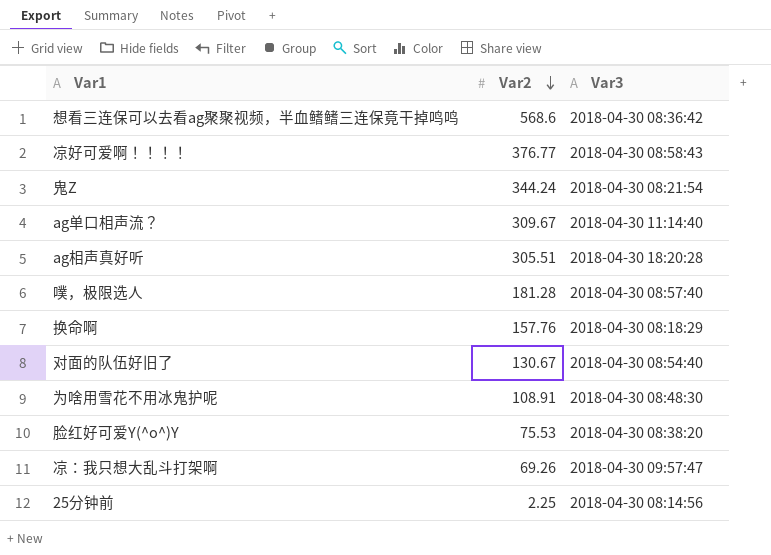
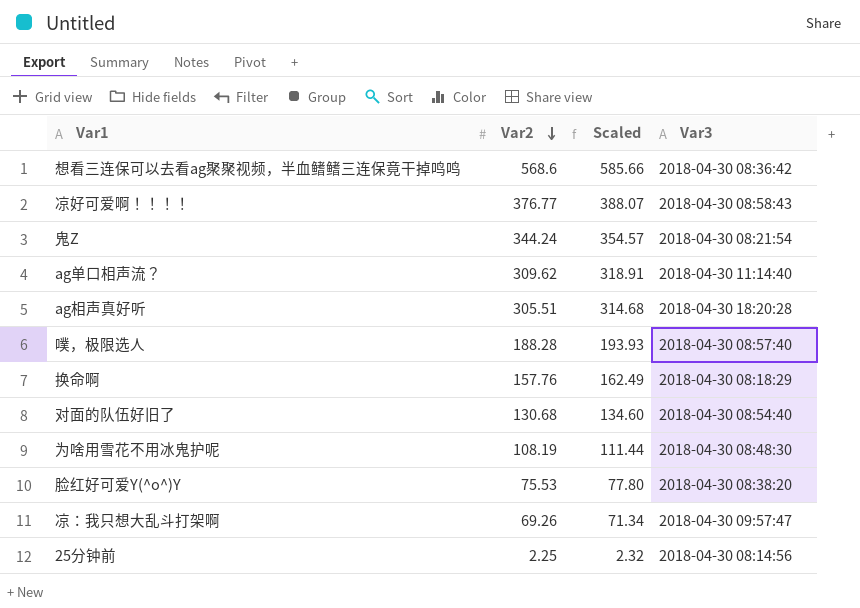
column Scaled | formula: none -> [Var2] * 1.03
ag单口相声流？ | Var2: 309.67 -> 309.62
噗，极限选人 | Var2: 181.28 -> 188.28
对面的队伍好旧了 | Var2: 130.67 -> 130.68
为啥用雪花不用冰鬼护呢 | Var2: 108.91 -> 108.19

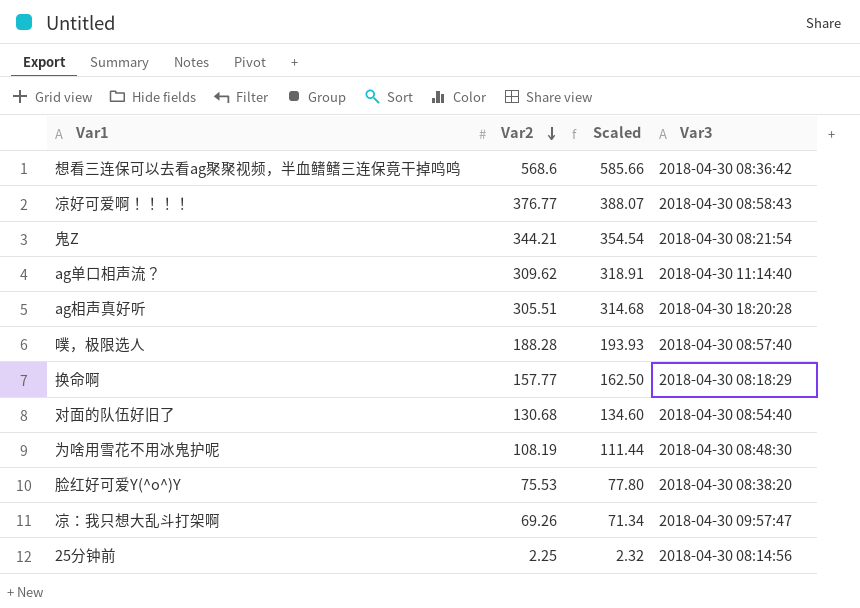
鬼Z | Var2: 344.24 -> 344.21
鬼Z | Scaled: 354.57 -> 354.54
换命啊 | Var2: 157.76 -> 157.77
换命啊 | Scaled: 162.49 -> 162.50

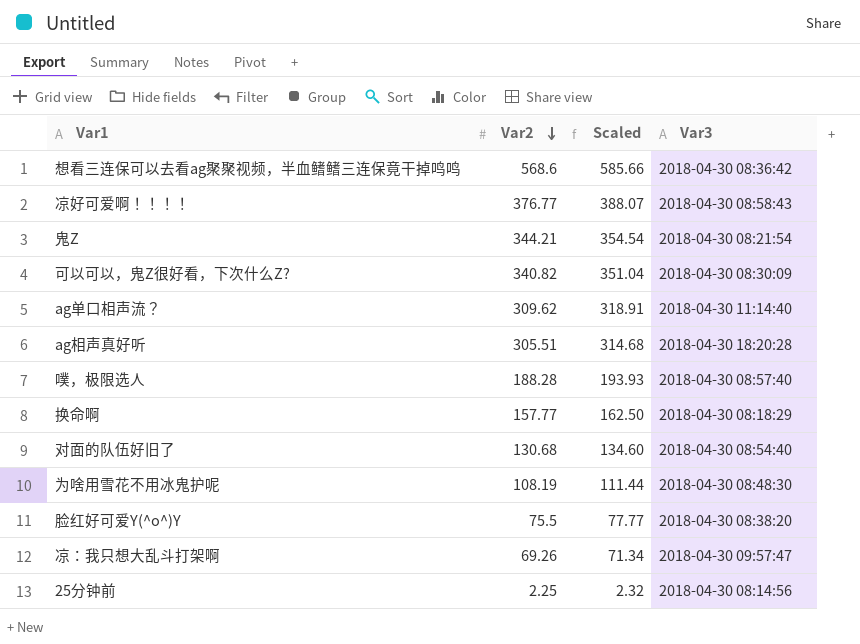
row 可以可以，鬼Z很好看，下次什么Z?: none -> 340.82 | 351.04 | 2018-04-30 08:30:09
脸红好可爱Y(^o^)Y | Var2: 75.53 -> 75.5
脸红好可爱Y(^o^)Y | Scaled: 77.80 -> 77.77

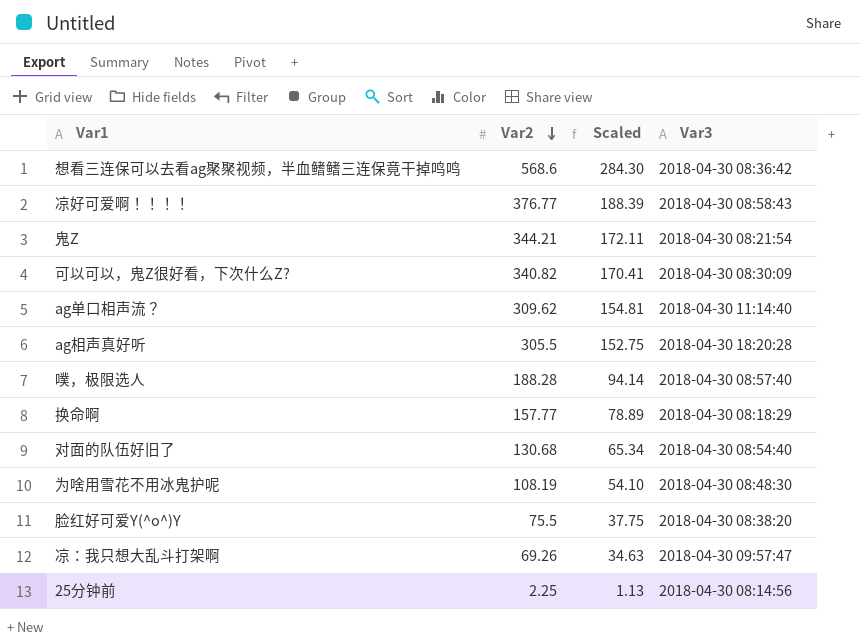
column Scaled | formula: [Var2] * 1.03 -> [Var2] * 0.5
ag相声真好听 | Var2: 305.51 -> 305.5

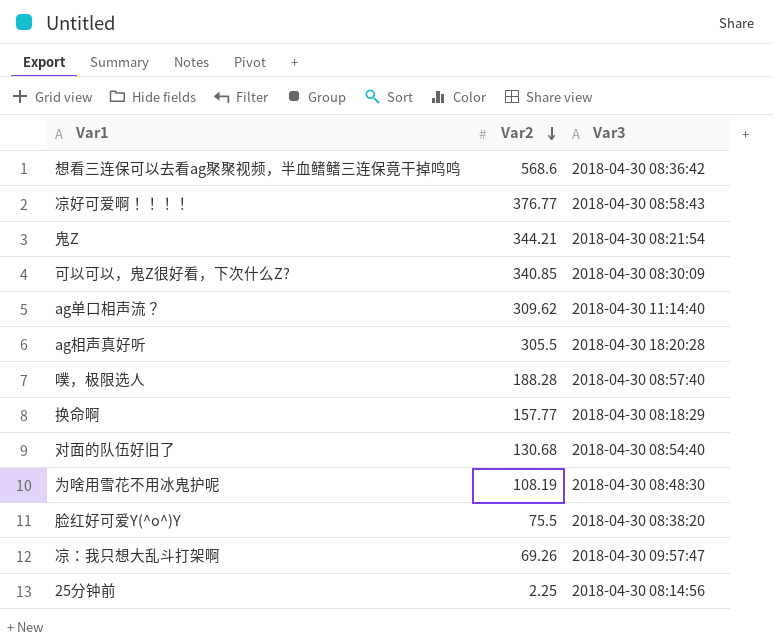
column Scaled | formula: [Var2] * 0.5 -> none
可以可以，鬼Z很好看，下次什么Z? | Var2: 340.82 -> 340.85

